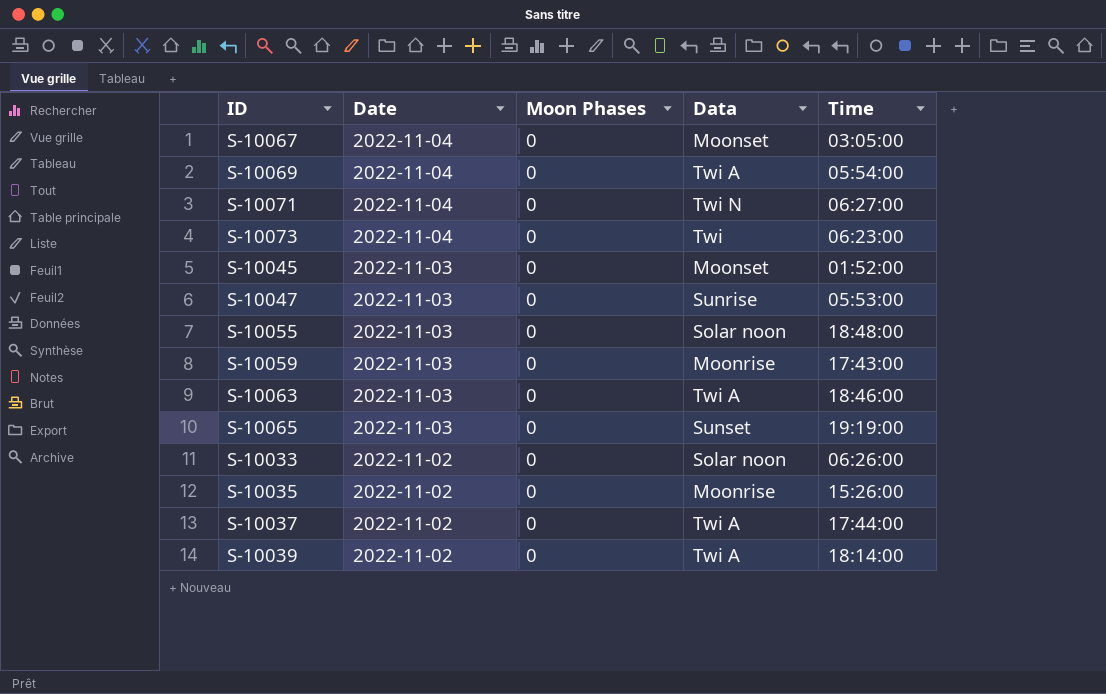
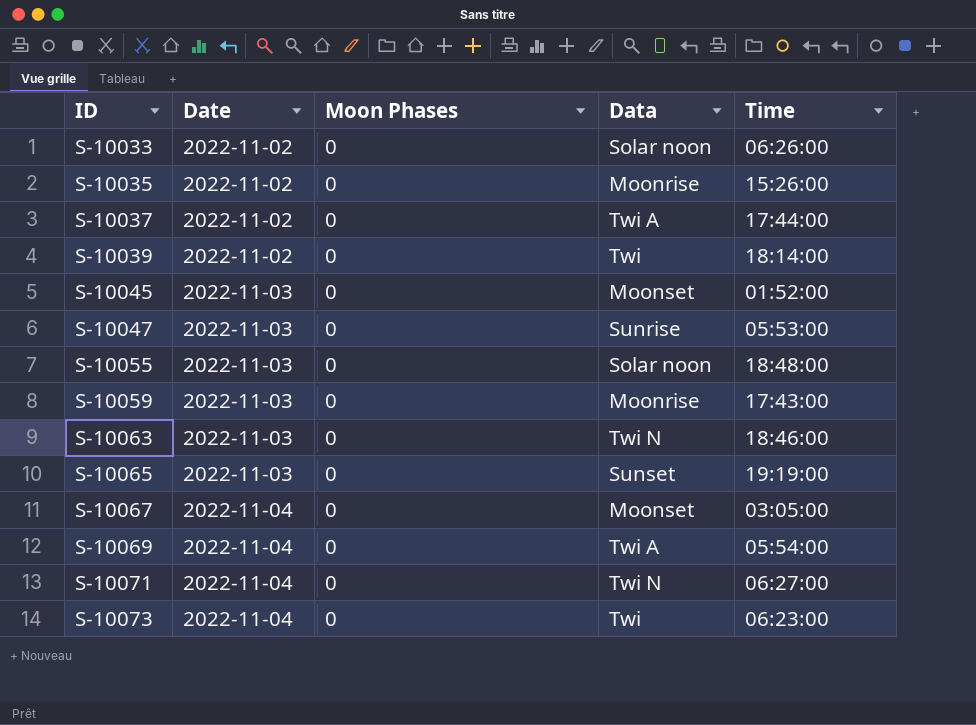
row order: Date descending -> ID ascending
S-10039 | Data: Twi A -> Twi
S-10063 | Data: Twi A -> Twi N

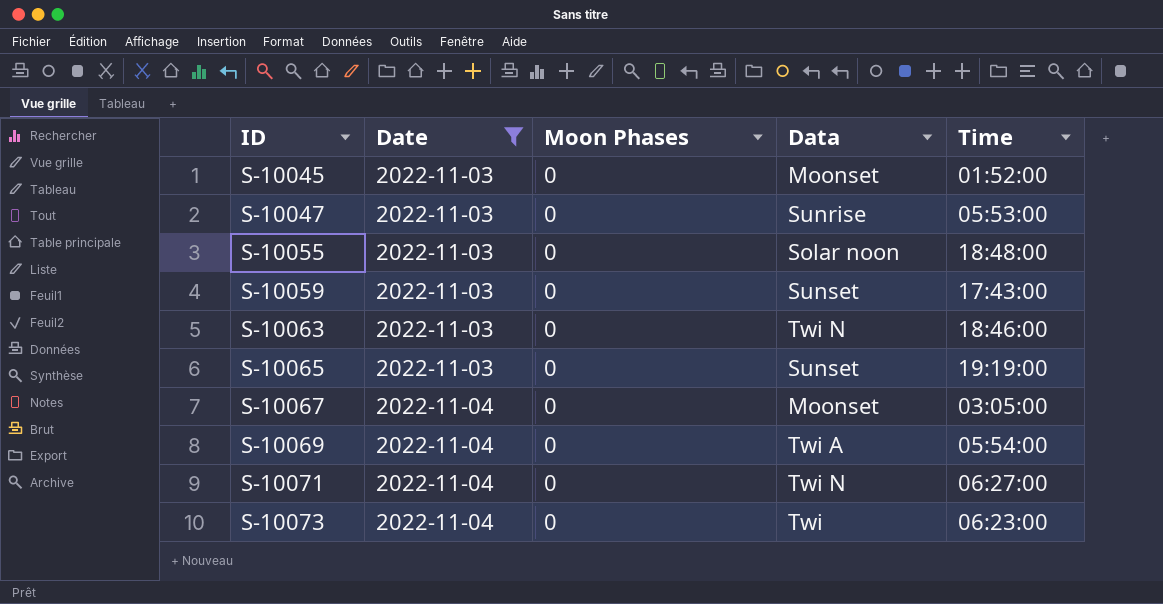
filter: none -> Date != 2022-11-02
S-10059 | Data: Moonrise -> Sunset

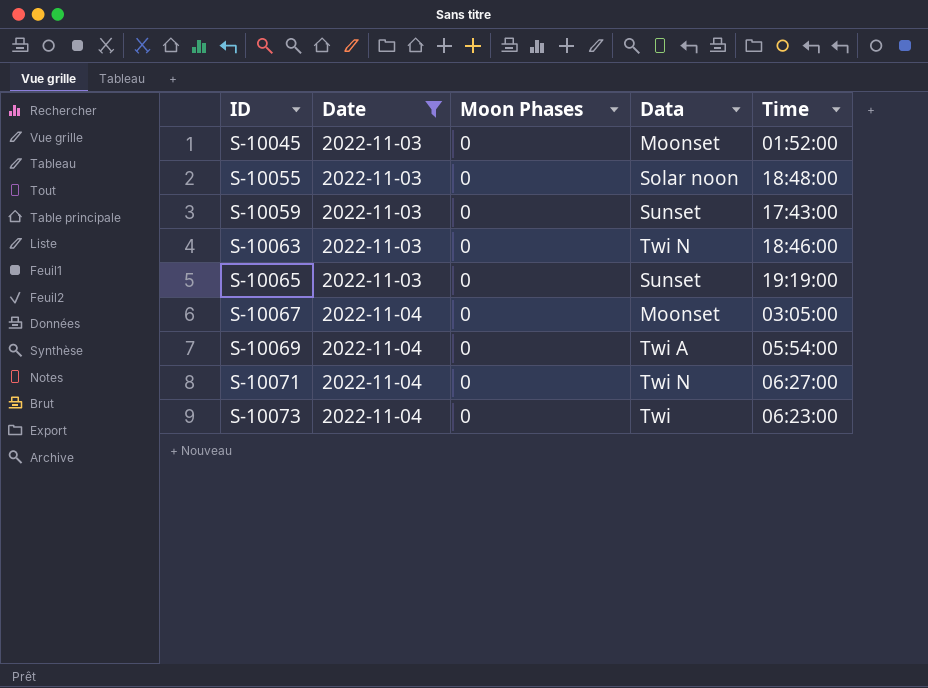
row S-10047: 2022-11-03 | 0 | Sunrise | 05:53:00 -> none

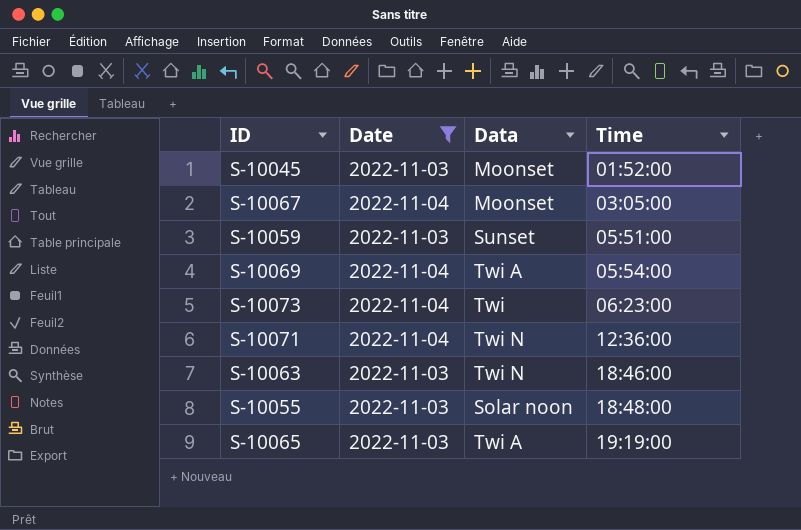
row order: ID ascending -> Time ascending
column Moon Phases | position: 3 -> none
S-10059 | Time: 17:43:00 -> 05:51:00
S-10071 | Time: 06:27:00 -> 12:36:00
S-10065 | Data: Sunset -> Twi A

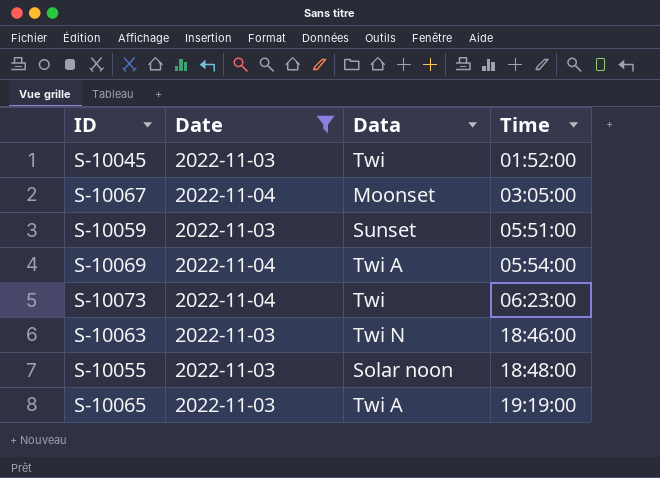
row S-10071: 2022-11-04 | Twi N | 12:36:00 -> none
S-10045 | Data: Moonset -> Twi

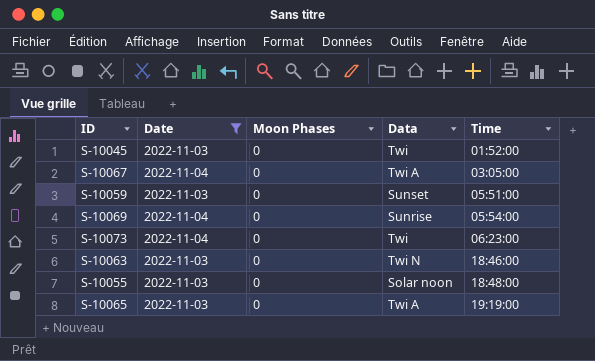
column Moon Phases | position: none -> 3
S-10067 | Data: Moonset -> Twi A
S-10069 | Data: Twi A -> Sunrise

